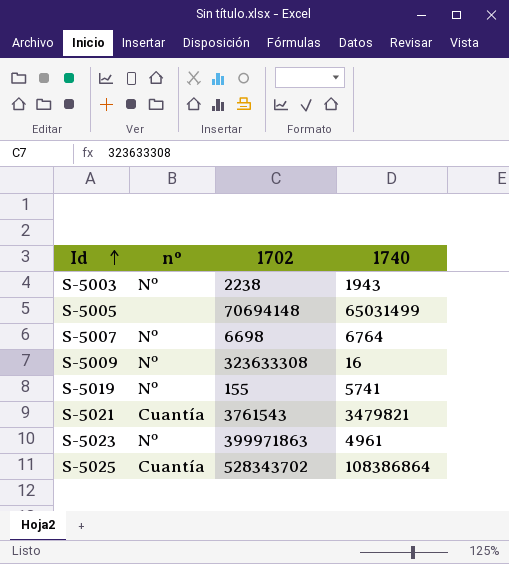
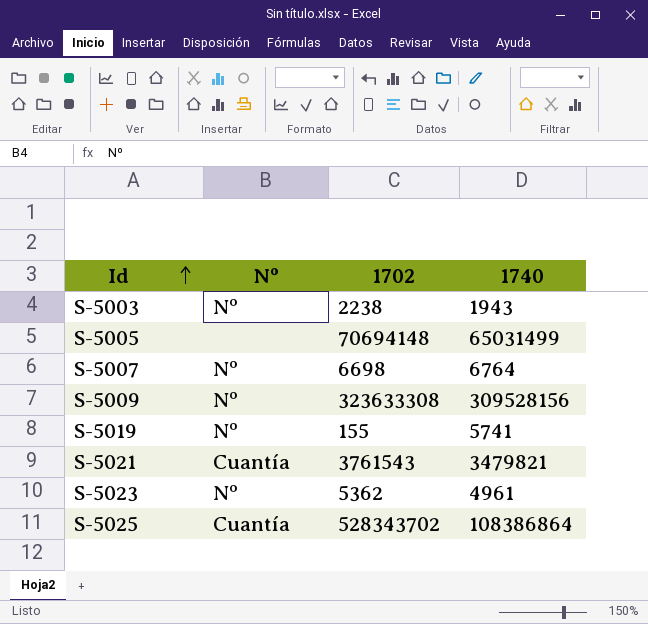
column name: nº -> Nº
S-5009 | 1740: 16 -> 309528156
S-5023 | 1702: 399971863 -> 5362

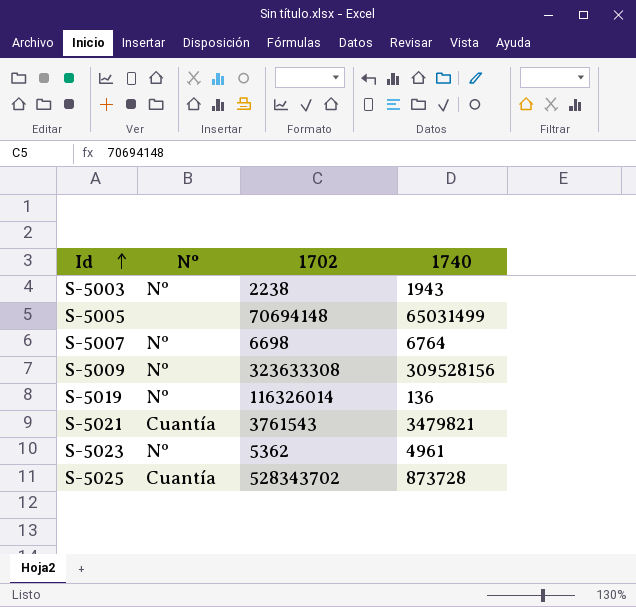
S-5019 | 1702: 155 -> 116326014
S-5019 | 1740: 5741 -> 136
S-5025 | 1740: 108386864 -> 873728

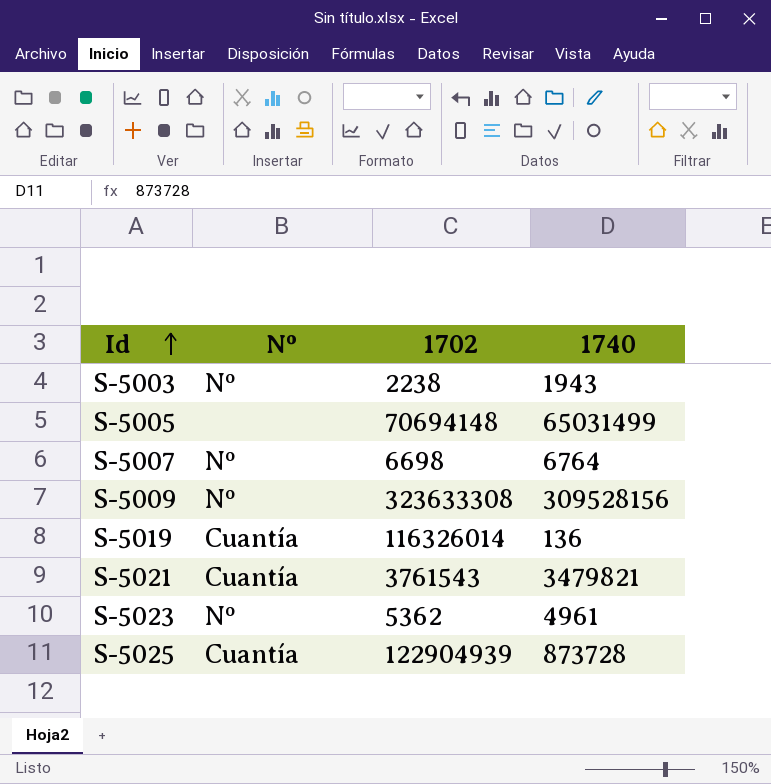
S-5019 | Nº: Nº -> Cuantía
S-5025 | 1702: 528343702 -> 122904939

